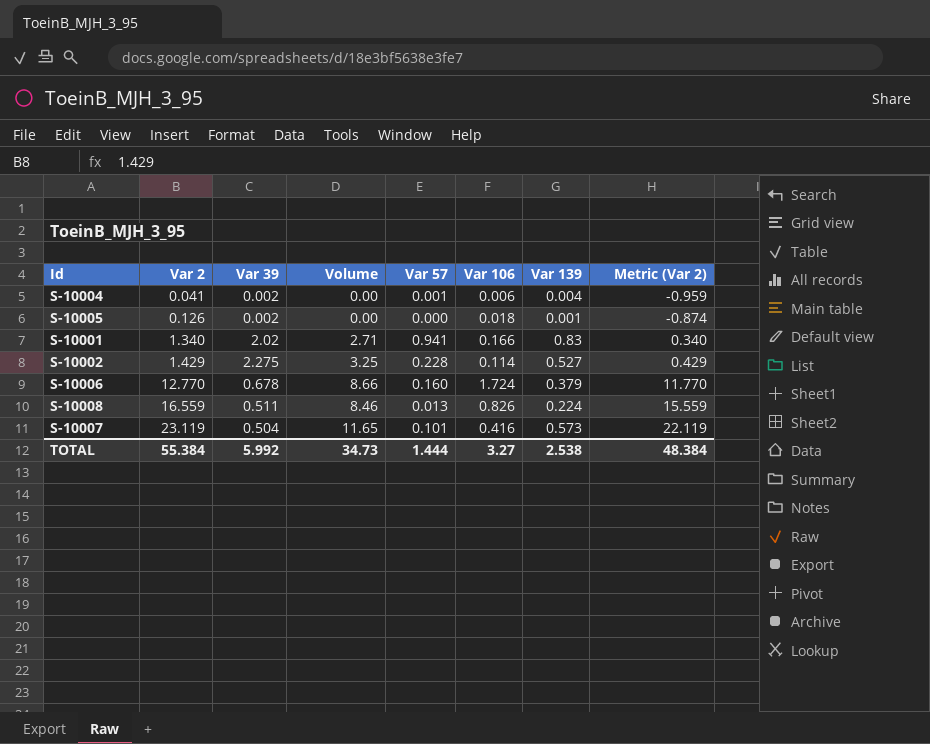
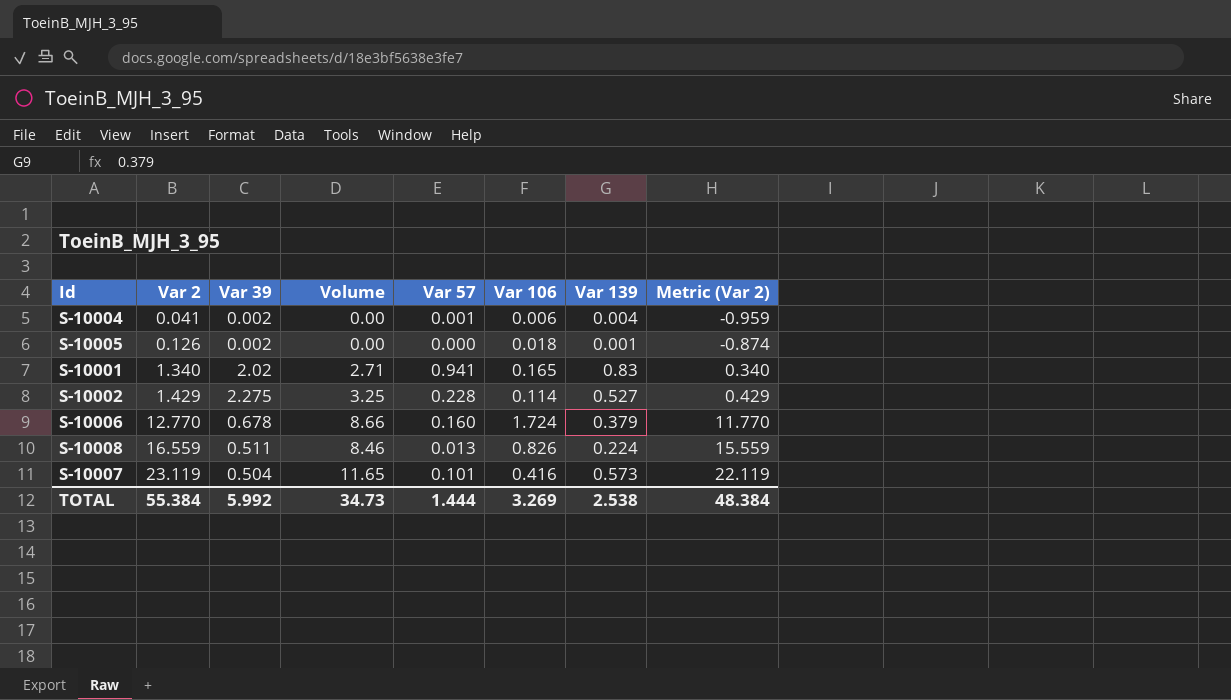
S-10001 | Var 106: 0.166 -> 0.165
TOTAL | Var 106: 3.27 -> 3.269

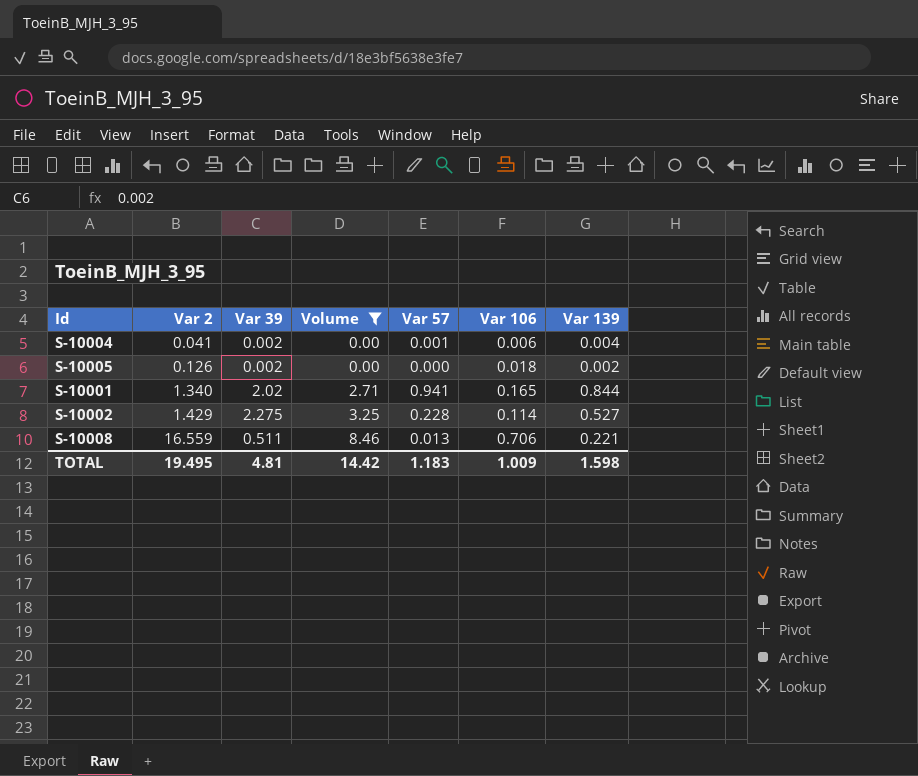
filter: none -> Volume <= 8.46
column Metric (Var 2) | formula: [Var 2] - 1 -> none
S-10005 | Var 139: 0.001 -> 0.002
S-10001 | Var 139: 0.83 -> 0.844
S-10008 | Var 106: 0.826 -> 0.706
S-10008 | Var 139: 0.224 -> 0.221
TOTAL | Var 2: 55.384 -> 19.495
TOTAL | Var 39: 5.992 -> 4.81
TOTAL | Volume: 34.73 -> 14.42
TOTAL | Var 57: 1.444 -> 1.183
TOTAL | Var 106: 3.269 -> 1.009
TOTAL | Var 139: 2.538 -> 1.598

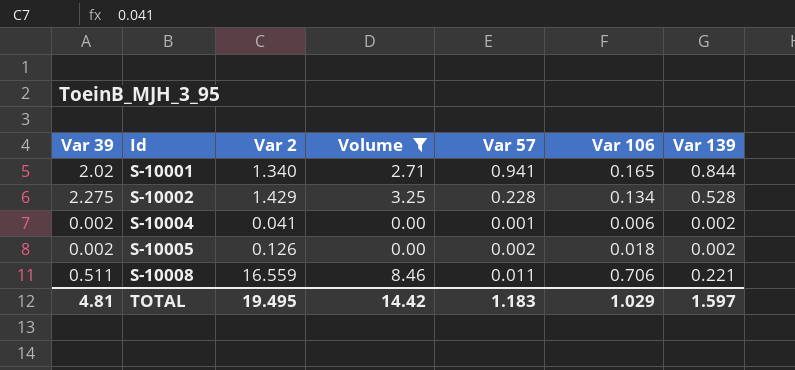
row order: Var 2 ascending -> Id ascending
column Var 39 | position: 3 -> 1
S-10002 | Var 106: 0.114 -> 0.134
S-10002 | Var 139: 0.527 -> 0.528
S-10004 | Var 139: 0.004 -> 0.002
S-10005 | Var 57: 0.000 -> 0.002
S-10008 | Var 57: 0.013 -> 0.011
TOTAL | Var 106: 1.009 -> 1.029
TOTAL | Var 139: 1.598 -> 1.597

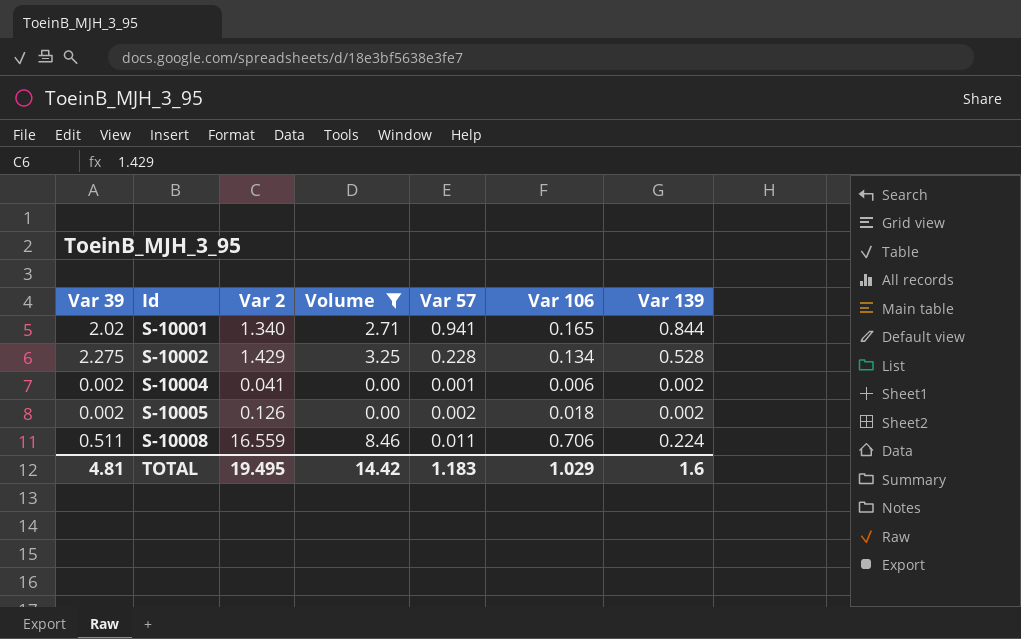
S-10008 | Var 139: 0.221 -> 0.224
TOTAL | Var 139: 1.597 -> 1.6

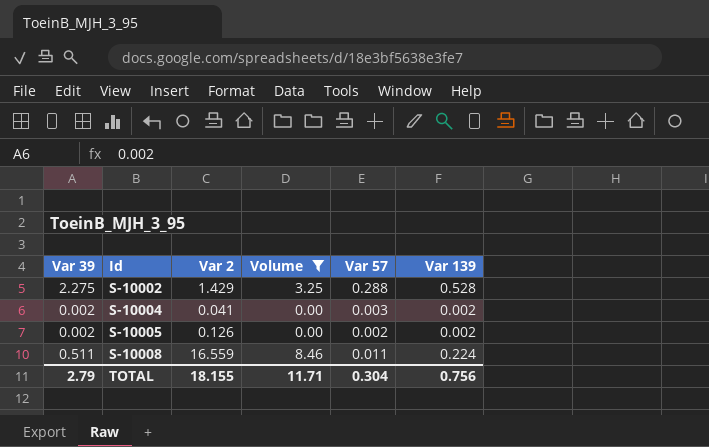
column Var 106 | position: 6 -> none
row S-10001: 2.02 | 1.340 | 2.71 | 0.941 | 0.165 | 0.844 -> none
S-10002 | Var 57: 0.228 -> 0.288
S-10004 | Var 57: 0.001 -> 0.003
TOTAL | Var 39: 4.81 -> 2.79
TOTAL | Var 2: 19.495 -> 18.155
TOTAL | Volume: 14.42 -> 11.71
TOTAL | Var 57: 1.183 -> 0.304
TOTAL | Var 139: 1.6 -> 0.756

